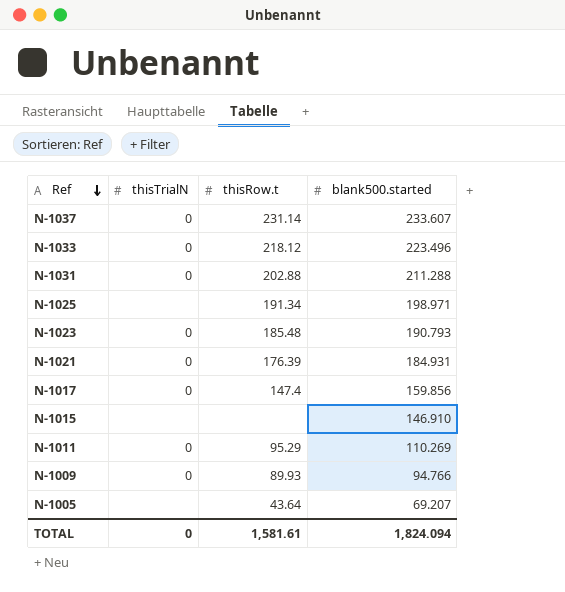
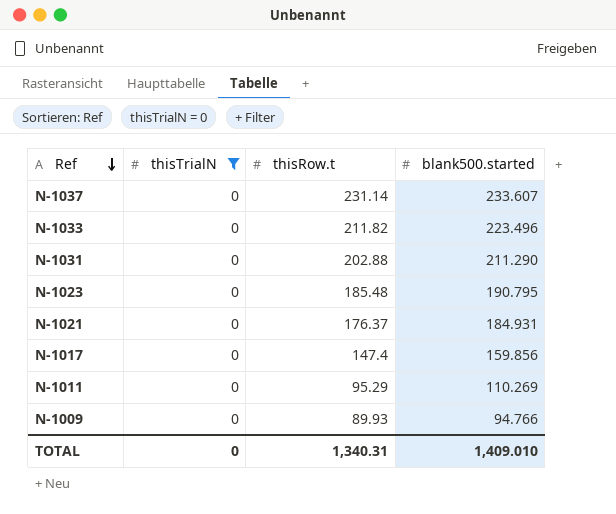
filter: none -> thisTrialN = 0
N-1033 | thisRow.t: 218.12 -> 211.82
N-1031 | blank500.started: 211.288 -> 211.290
N-1023 | blank500.started: 190.793 -> 190.795
N-1021 | thisRow.t: 176.39 -> 176.37
TOTAL | thisRow.t: 1,581.61 -> 1,340.31
TOTAL | blank500.started: 1,824.094 -> 1,409.010

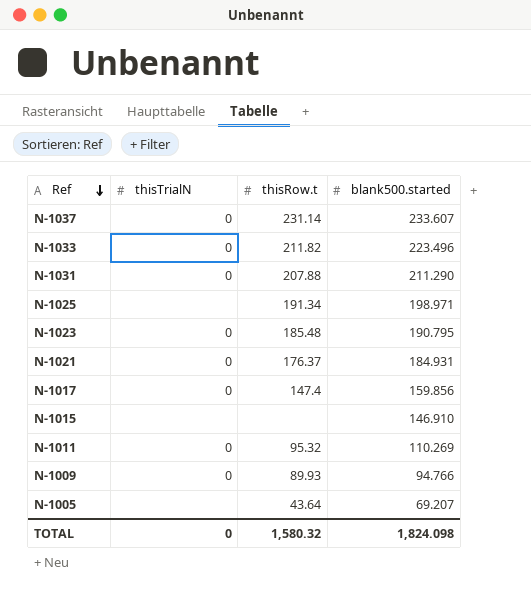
filter: thisTrialN = 0 -> none
N-1031 | thisRow.t: 202.88 -> 207.88
N-1011 | thisRow.t: 95.29 -> 95.32
TOTAL | thisRow.t: 1,340.31 -> 1,580.32
TOTAL | blank500.started: 1,409.010 -> 1,824.098

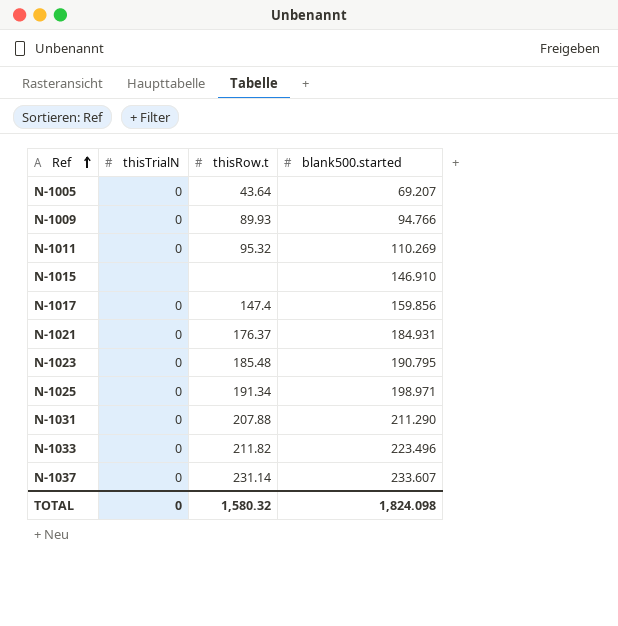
row order: Ref descending -> Ref ascending
N-1005 | thisTrialN: none -> 0
N-1025 | thisTrialN: none -> 0

